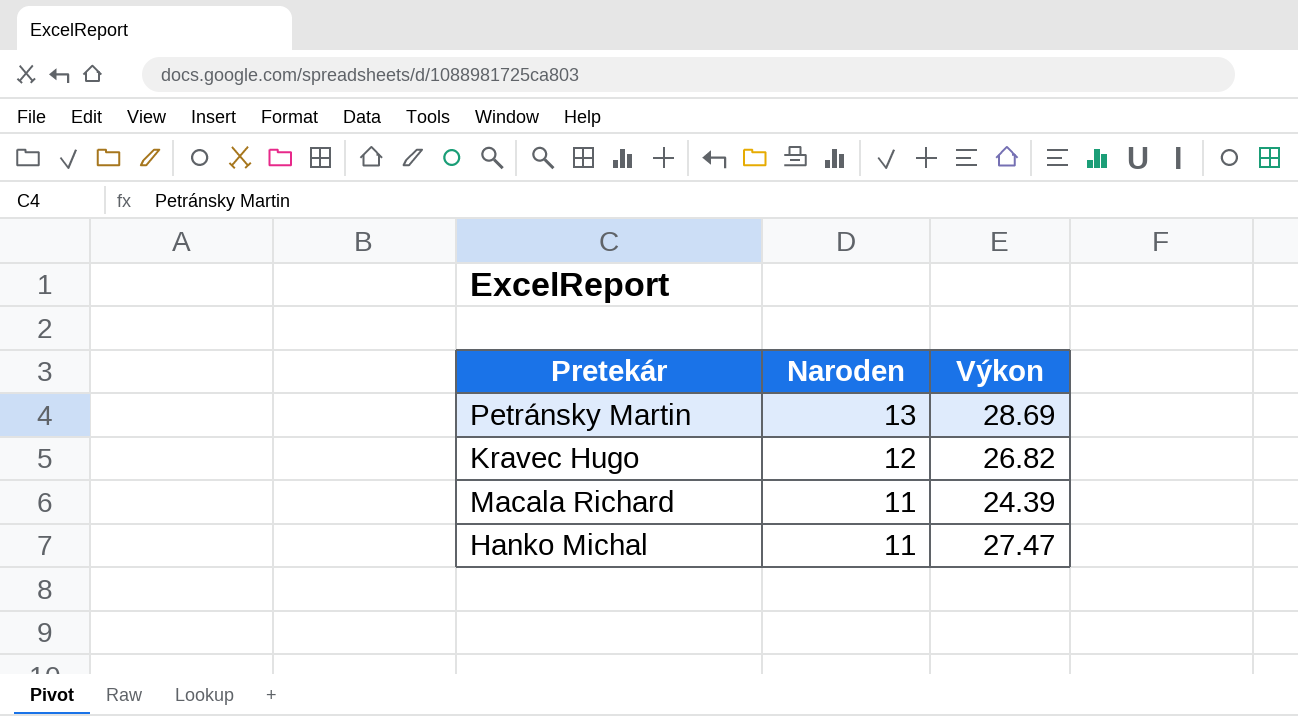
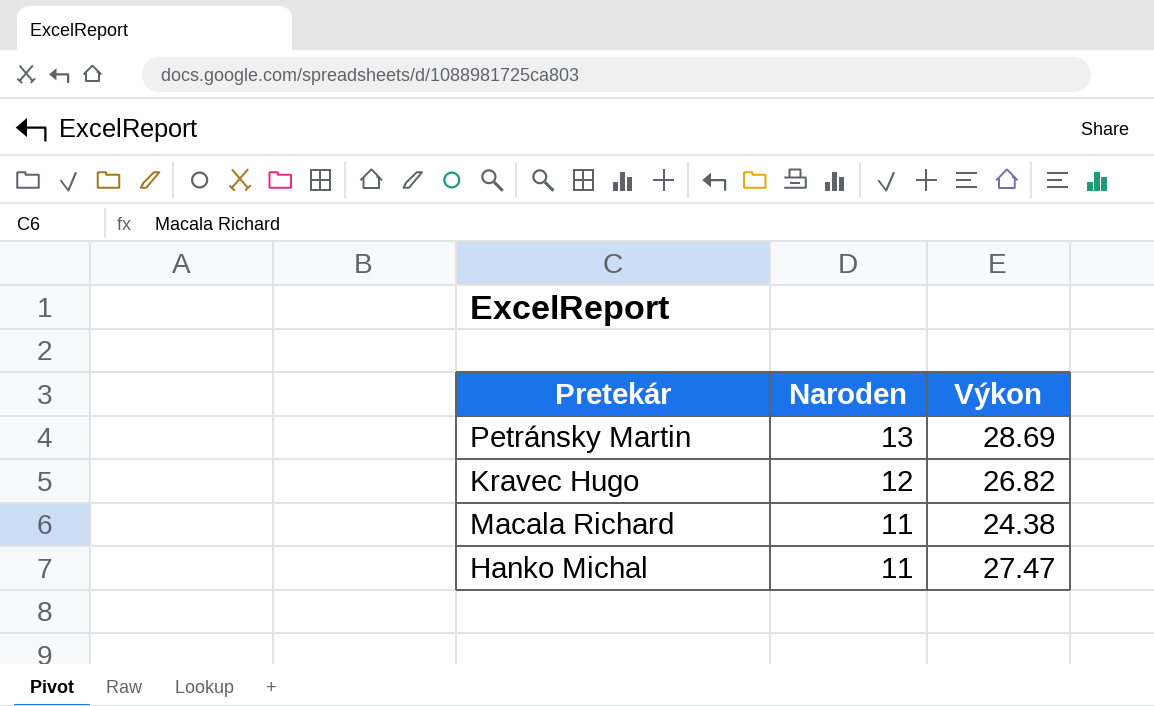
Macala Richard | Výkon: 24.39 -> 24.38

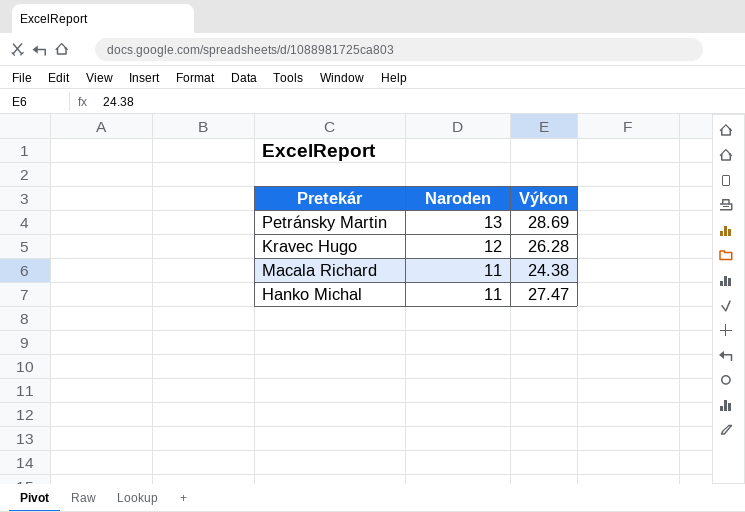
Kravec Hugo | Výkon: 26.82 -> 26.28

